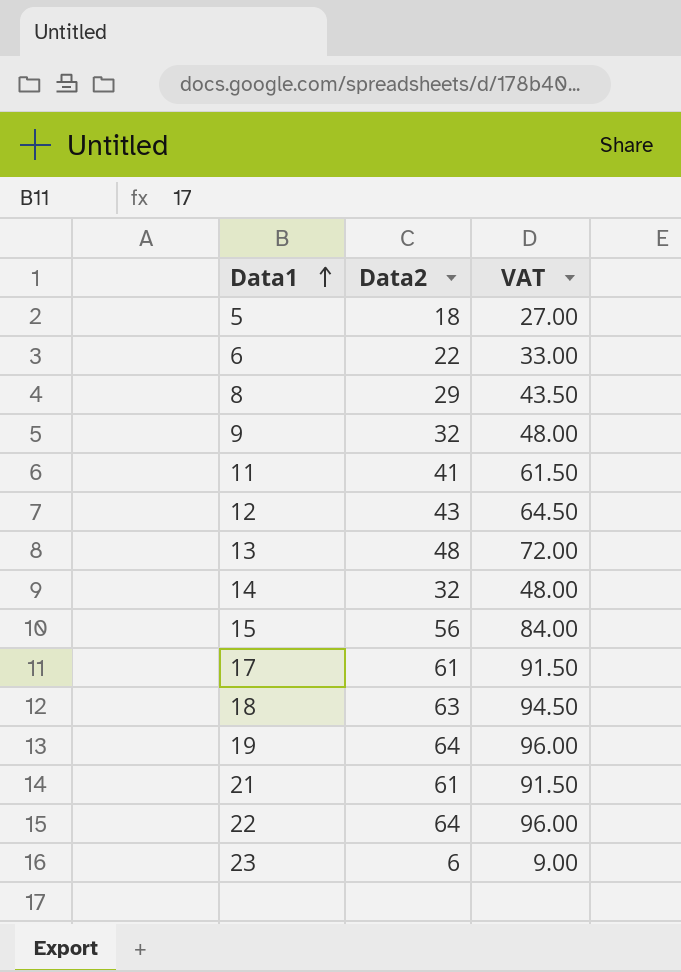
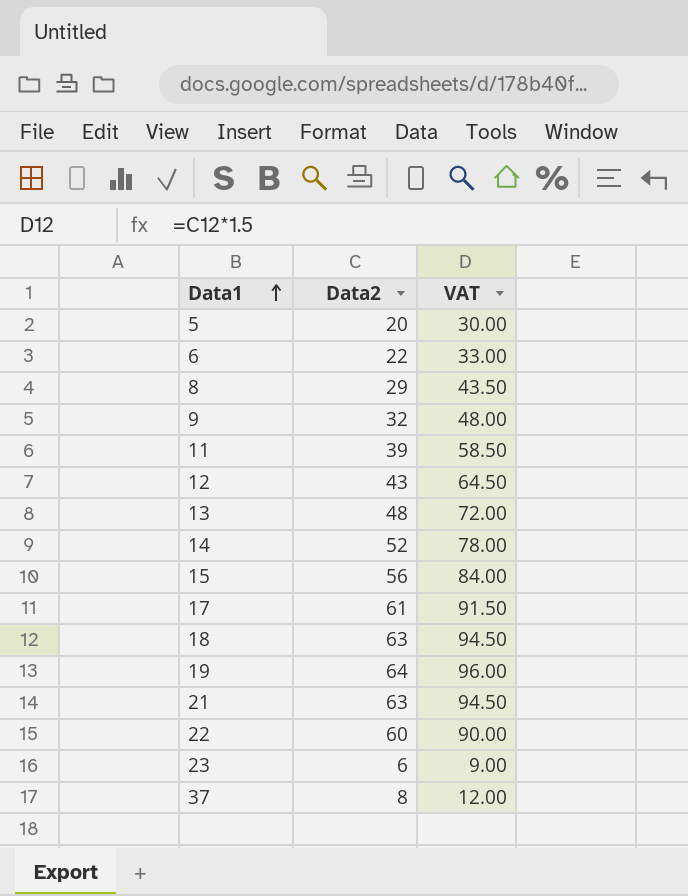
5 | Data2: 18 -> 20
5 | VAT: 27.00 -> 30.00
11 | Data2: 41 -> 39
11 | VAT: 61.50 -> 58.50
14 | Data2: 32 -> 52
14 | VAT: 48.00 -> 78.00
21 | Data2: 61 -> 63
21 | VAT: 91.50 -> 94.50
22 | Data2: 64 -> 60
22 | VAT: 96.00 -> 90.00
row 37: none -> 8 | 12.00

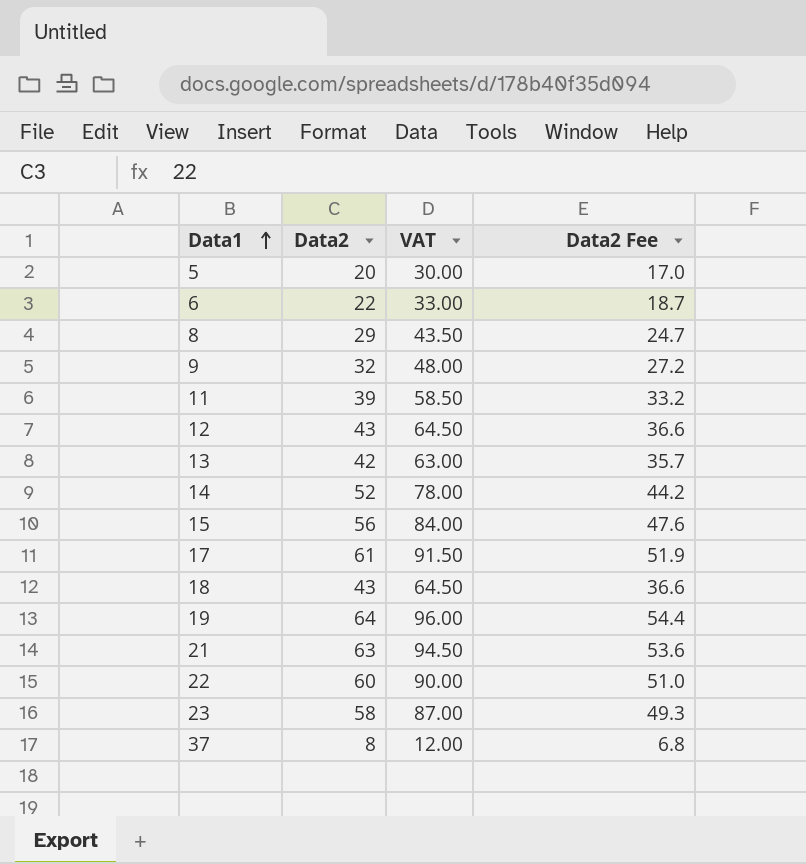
column Data2 Fee | formula: none -> [Data2] * 0.85
13 | Data2: 48 -> 42
13 | VAT: 72.00 -> 63.00
18 | Data2: 63 -> 43
18 | VAT: 94.50 -> 64.50
23 | Data2: 6 -> 58
23 | VAT: 9.00 -> 87.00

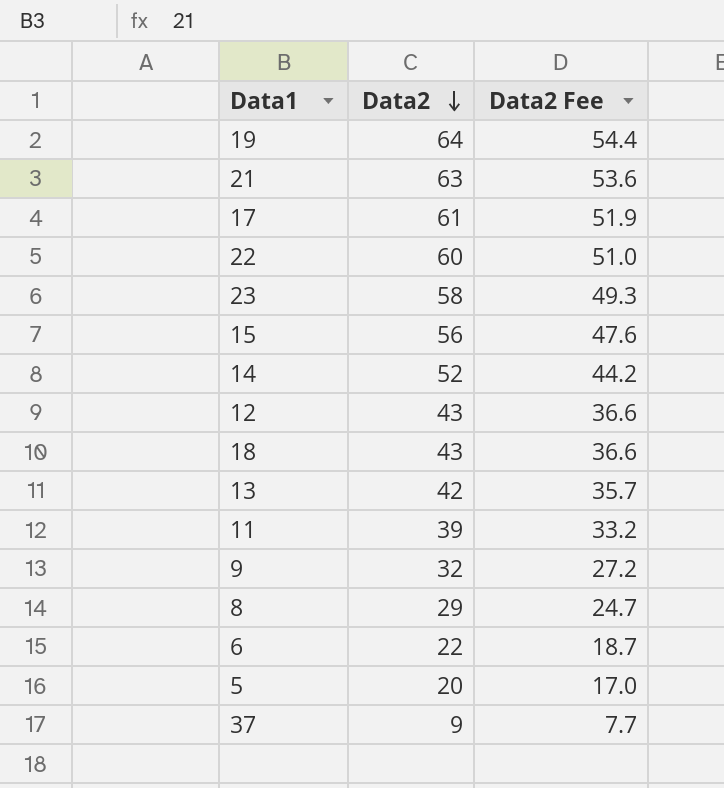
row order: Data1 ascending -> Data2 descending
column VAT | formula: [Data2] * 1.5 -> none
37 | Data2: 8 -> 9
37 | Data2 Fee: 6.8 -> 7.7

